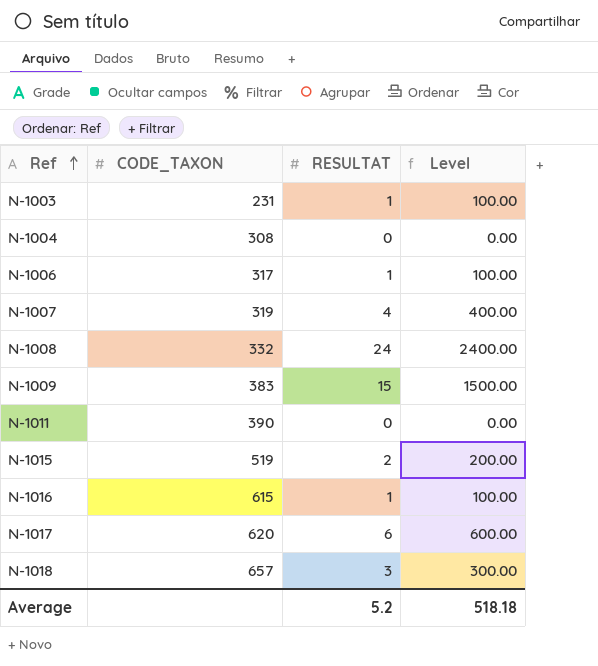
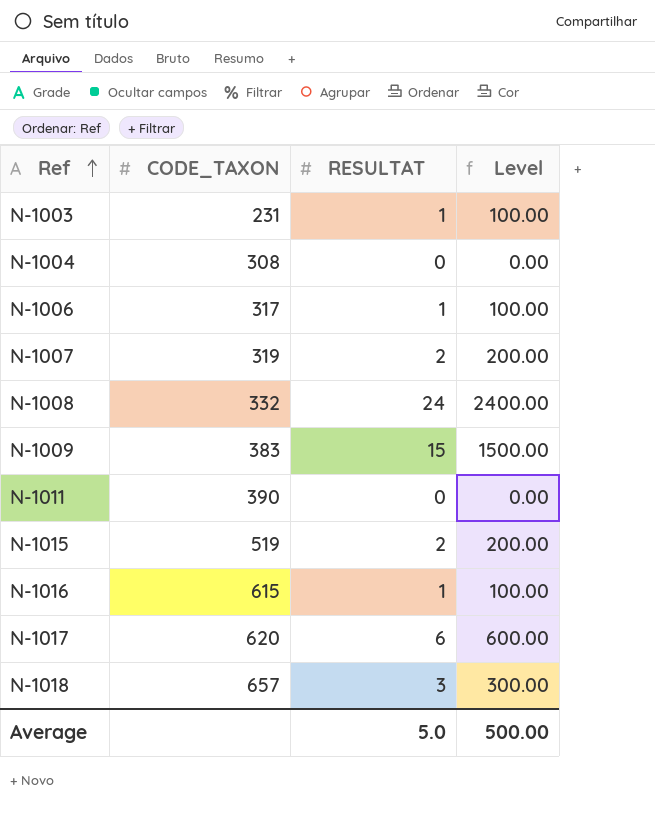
N-1007 | RESULTAT: 4 -> 2
N-1007 | Level: 400.00 -> 200.00
Average | RESULTAT: 5.2 -> 5.0
Average | Level: 518.18 -> 500.00

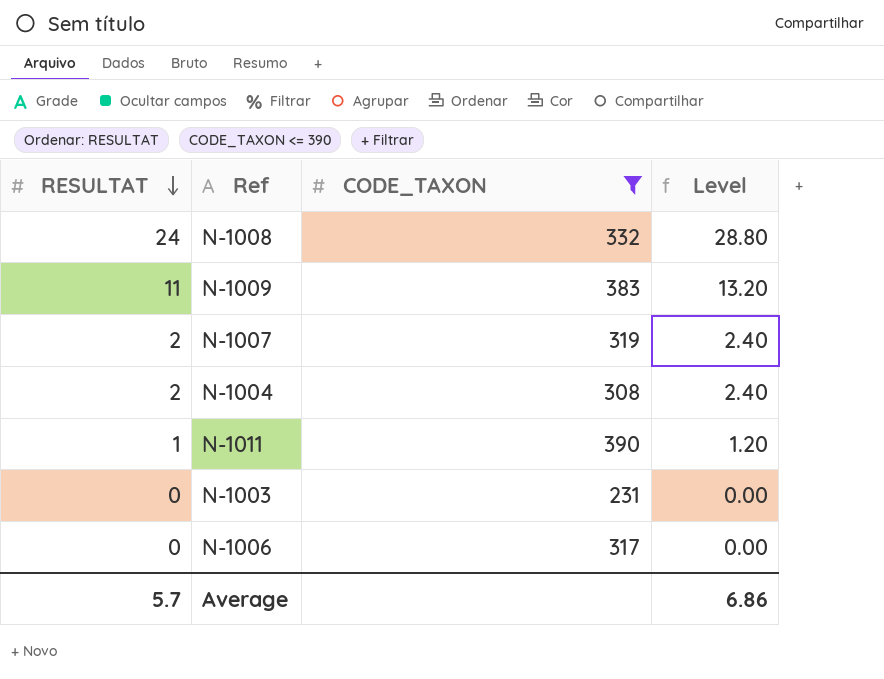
filter: none -> CODE_TAXON <= 390
row order: Ref ascending -> RESULTAT descending
column RESULTAT | position: 3 -> 1
column Level | formula: [RESULTAT] * 100 -> [RESULTAT] * 1.2
N-1009 | RESULTAT: 15 -> 11
N-1004 | RESULTAT: 0 -> 2
N-1011 | RESULTAT: 0 -> 1
N-1003 | RESULTAT: 1 -> 0
N-1006 | RESULTAT: 1 -> 0
Average | RESULTAT: 5.0 -> 5.7
Average | Level: 500.00 -> 6.86

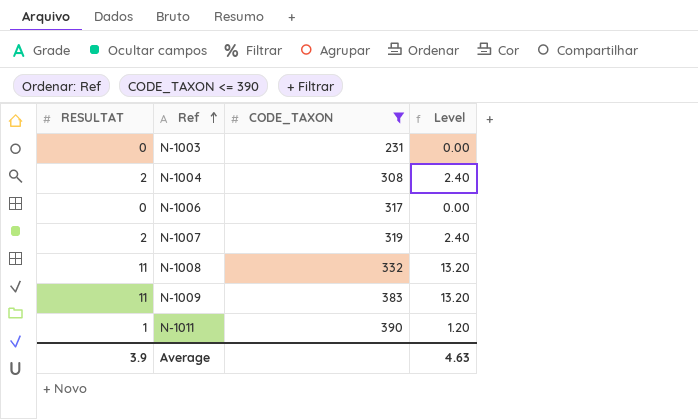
row order: RESULTAT descending -> Ref ascending
N-1008 | RESULTAT: 24 -> 11
N-1008 | Level: 28.80 -> 13.20
Average | RESULTAT: 5.7 -> 3.9
Average | Level: 6.86 -> 4.63

